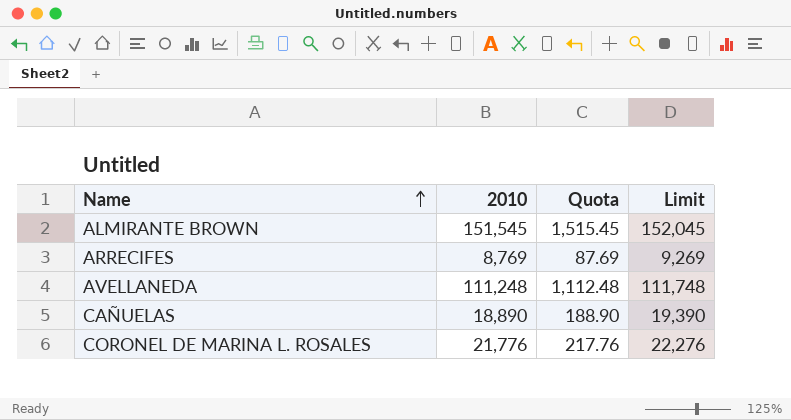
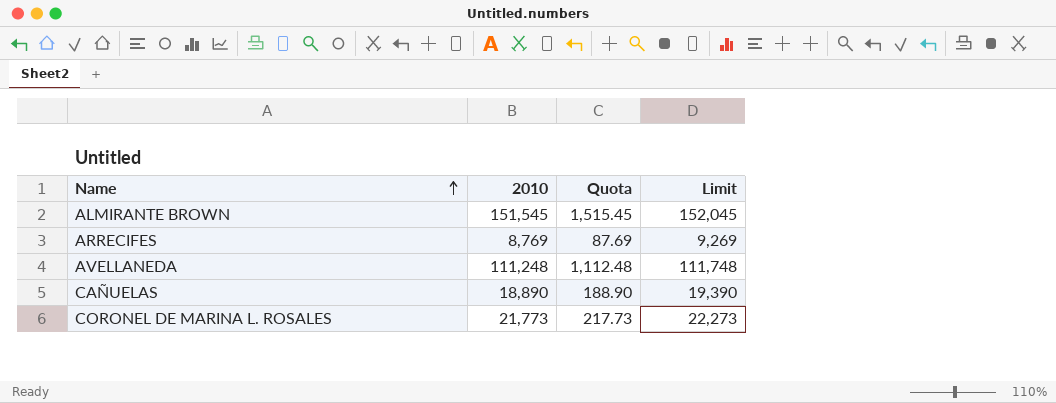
CORONEL DE MARINA L. ROSALES | 2010: 21,776 -> 21,773
CORONEL DE MARINA L. ROSALES | Quota: 217.76 -> 217.73
CORONEL DE MARINA L. ROSALES | Limit: 22,276 -> 22,273

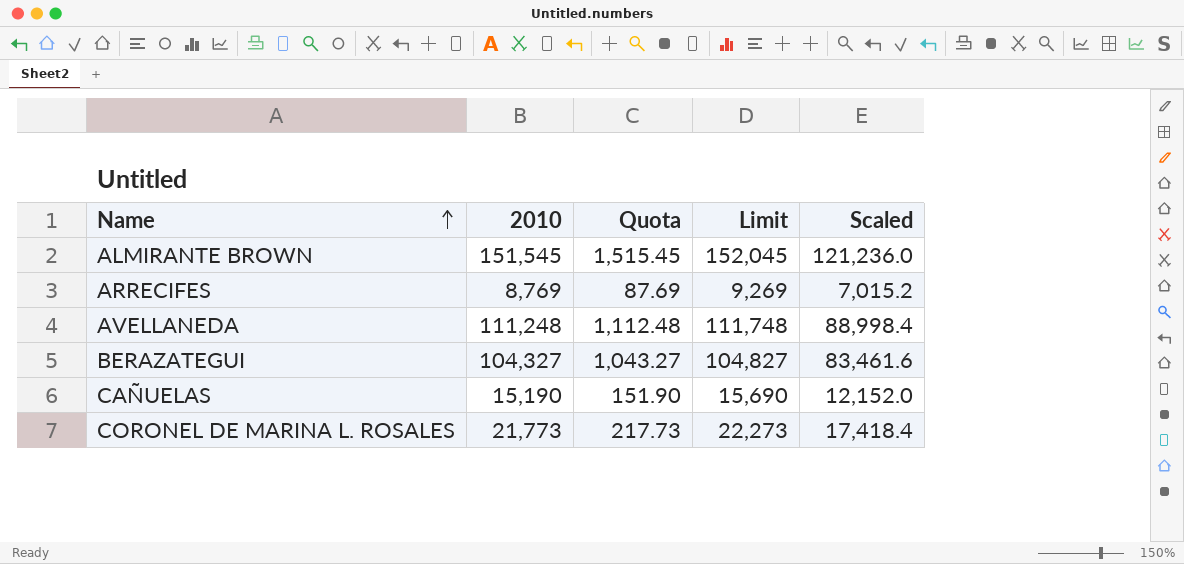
column Scaled | formula: none -> [2010] * 0.8
row BERAZATEGUI: none -> 104,327 | 1,043.27 | 104,827 | 83,461.6
CAÑUELAS | 2010: 18,890 -> 15,190
CAÑUELAS | Quota: 188.90 -> 151.90
CAÑUELAS | Limit: 19,390 -> 15,690

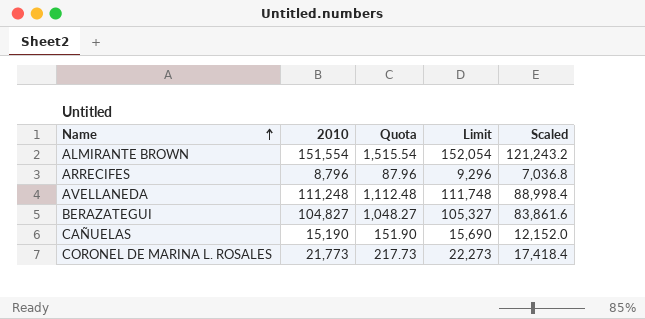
ALMIRANTE BROWN | 2010: 151,545 -> 151,554
ALMIRANTE BROWN | Quota: 1,515.45 -> 1,515.54
ALMIRANTE BROWN | Limit: 152,045 -> 152,054
ALMIRANTE BROWN | Scaled: 121,236.0 -> 121,243.2
ARRECIFES | 2010: 8,769 -> 8,796
ARRECIFES | Quota: 87.69 -> 87.96
ARRECIFES | Limit: 9,269 -> 9,296
ARRECIFES | Scaled: 7,015.2 -> 7,036.8
BERAZATEGUI | 2010: 104,327 -> 104,827
BERAZATEGUI | Quota: 1,043.27 -> 1,048.27
BERAZATEGUI | Limit: 104,827 -> 105,327
BERAZATEGUI | Scaled: 83,461.6 -> 83,861.6

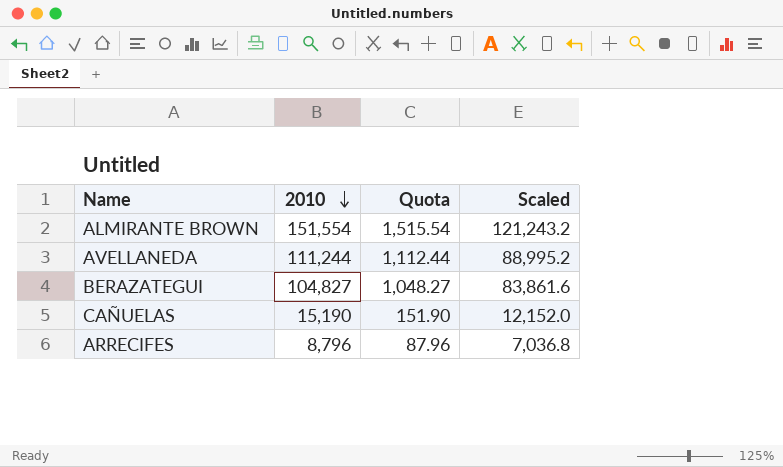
row order: Name ascending -> 2010 descending
column Limit | formula: [2010] + 500 -> none
row CORONEL DE MARINA L. ROSALES: 21,773 | 217.73 | 22,273 | 17,418.4 -> none
AVELLANEDA | 2010: 111,248 -> 111,244
AVELLANEDA | Quota: 1,112.48 -> 1,112.44
AVELLANEDA | Scaled: 88,998.4 -> 88,995.2

